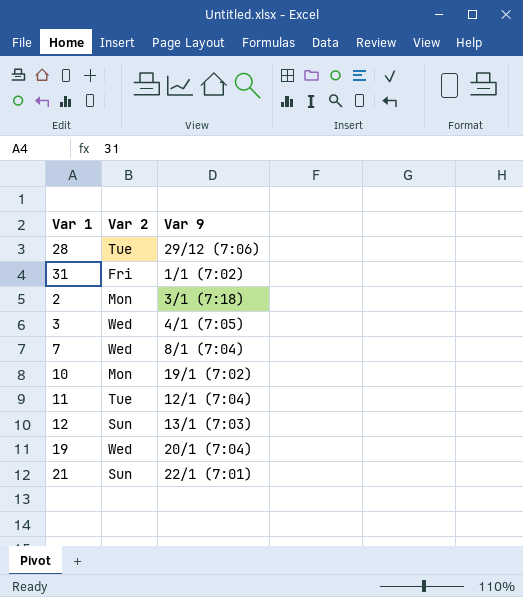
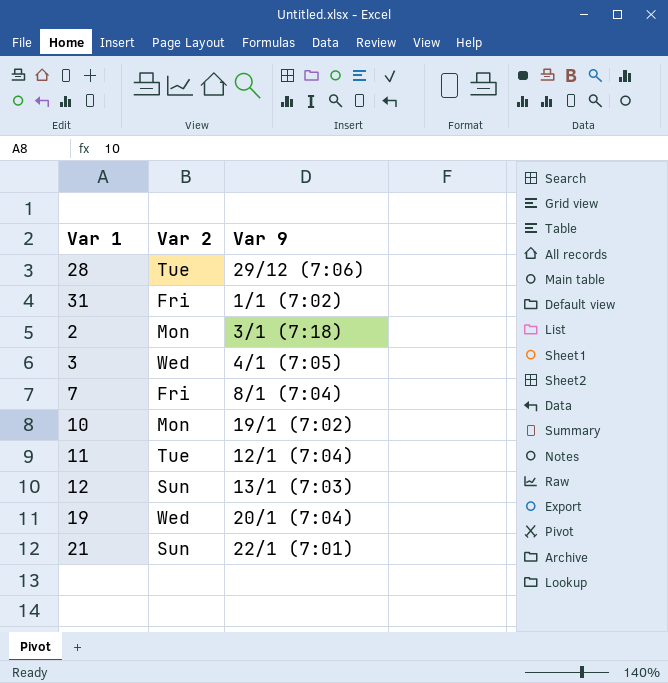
7 | Var 2: Wed -> Fri

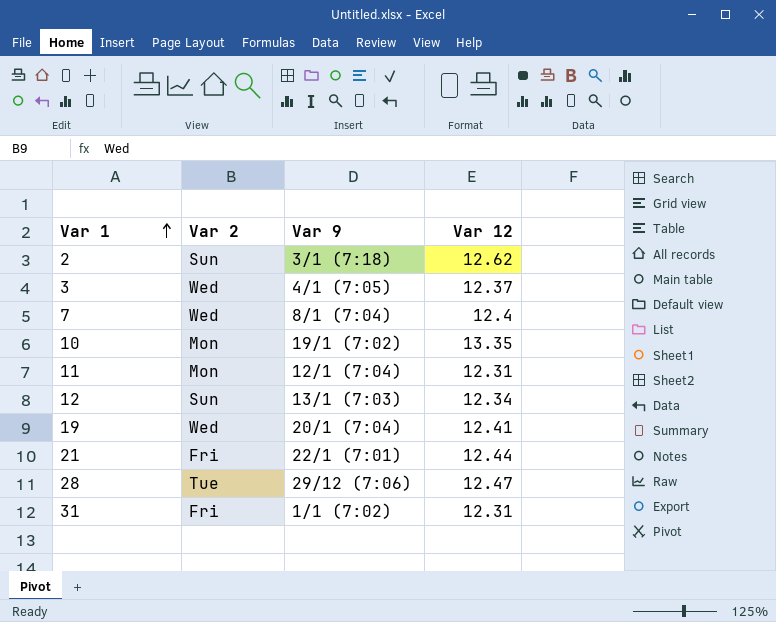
row order: none -> Var 1 ascending
column Var 12 | position: none -> 4
2 | Var 2: Mon -> Sun
7 | Var 2: Fri -> Wed
11 | Var 2: Tue -> Mon
21 | Var 2: Sun -> Fri

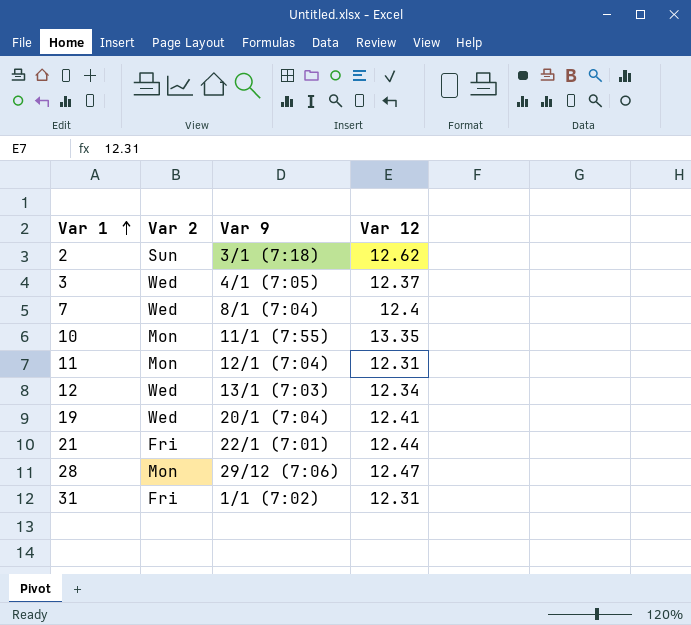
10 | Var 9: 19/1 (7:02) -> 11/1 (7:55)
12 | Var 2: Sun -> Wed
28 | Var 2: Tue -> Mon

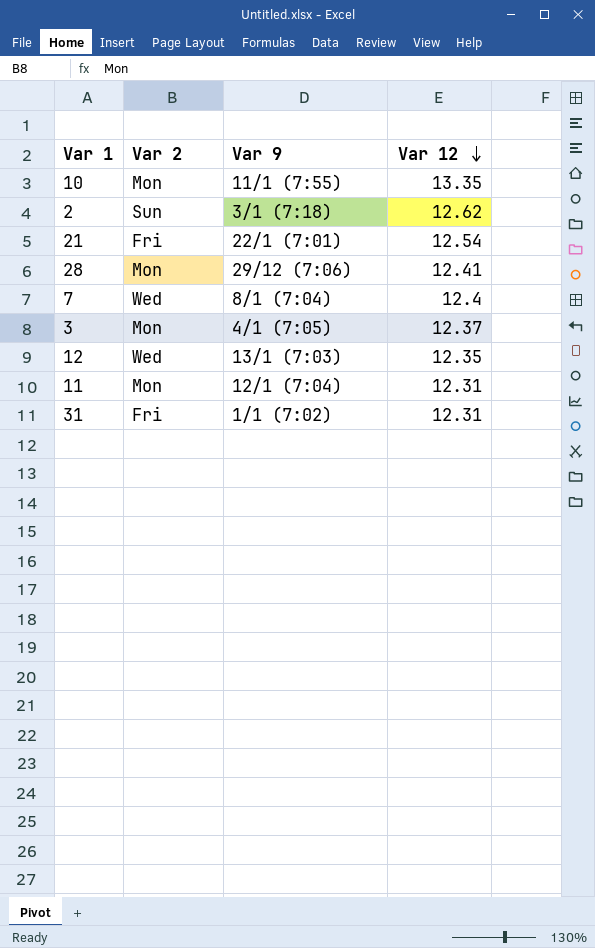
row order: Var 1 ascending -> Var 12 descending
row 19: Wed | 20/1 (7:04) | 12.41 -> none
21 | Var 12: 12.44 -> 12.54
28 | Var 12: 12.47 -> 12.41
3 | Var 2: Wed -> Mon
12 | Var 12: 12.34 -> 12.35

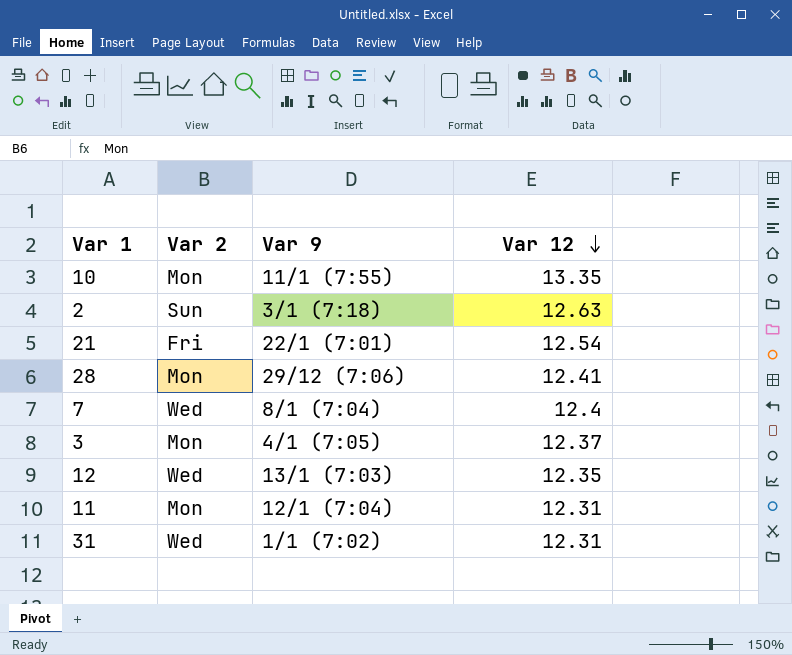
2 | Var 12: 12.62 -> 12.63
31 | Var 2: Fri -> Wed

